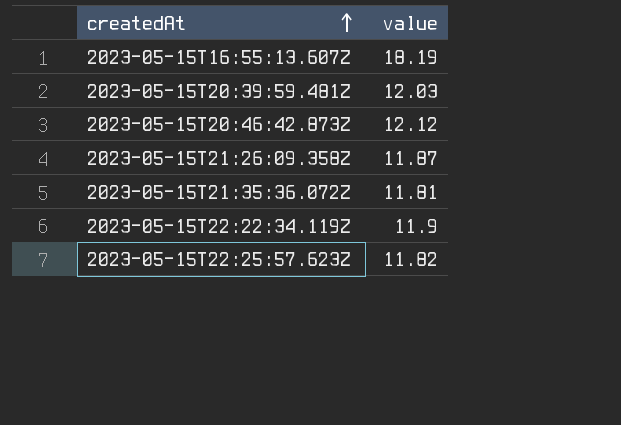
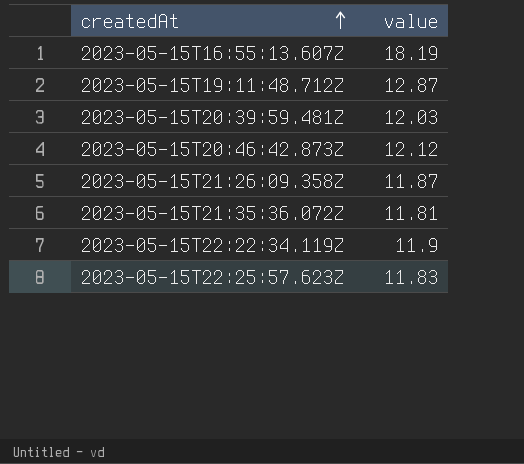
row 2023-05-15T19:11:48.712Z: none -> 12.87
2023-05-15T22:25:57.623Z | value: 11.82 -> 11.83

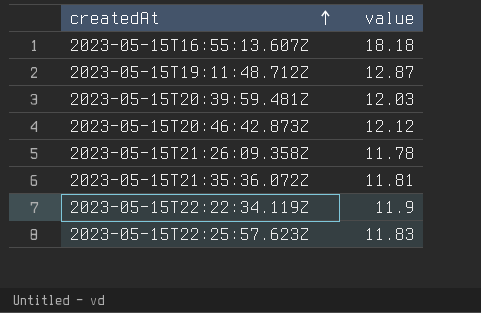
2023-05-15T16:55:13.607Z | value: 18.19 -> 18.18
2023-05-15T21:26:09.358Z | value: 11.87 -> 11.78

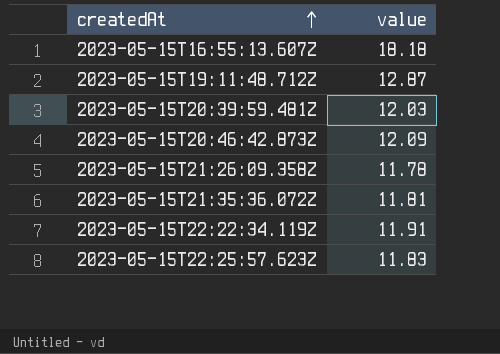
2023-05-15T20:46:42.873Z | value: 12.12 -> 12.09
2023-05-15T22:22:34.119Z | value: 11.9 -> 11.91

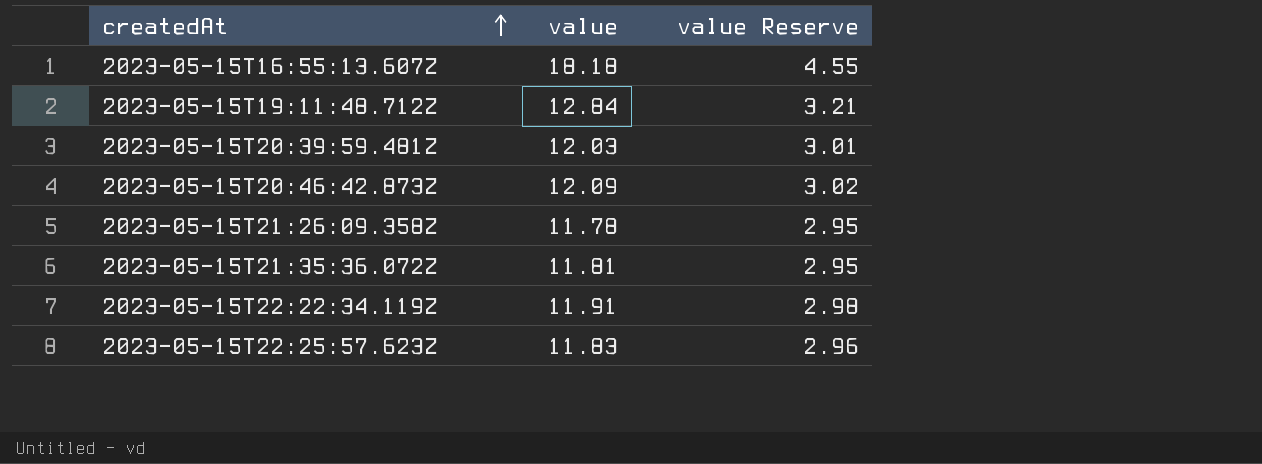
column value Reserve | formula: none -> [value] * 0.25
2023-05-15T19:11:48.712Z | value: 12.87 -> 12.84

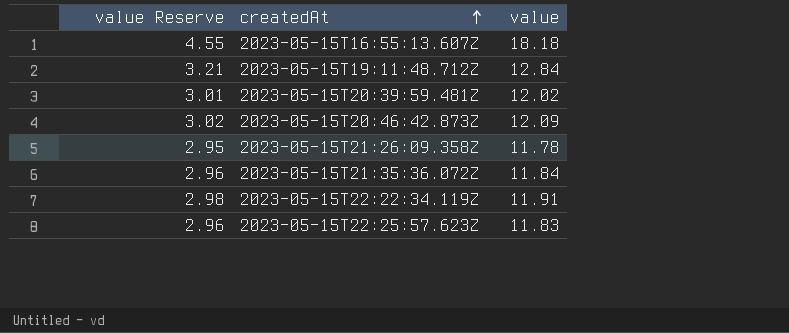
column value Reserve | position: 3 -> 1
2023-05-15T20:39:59.481Z | value: 12.03 -> 12.02
2023-05-15T21:35:36.072Z | value Reserve: 2.95 -> 2.96
2023-05-15T21:35:36.072Z | value: 11.81 -> 11.84

